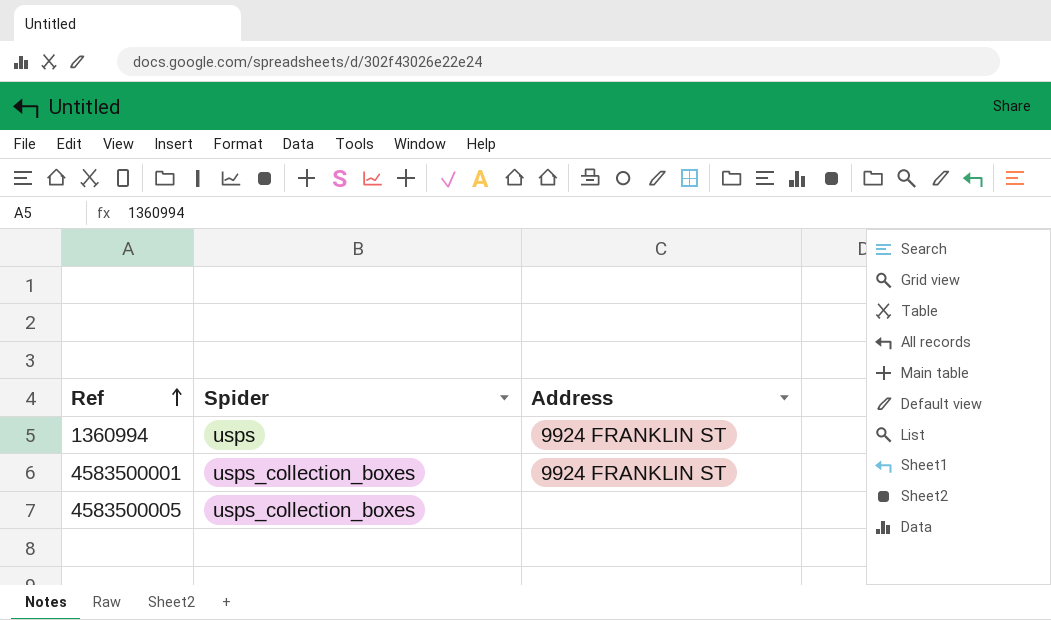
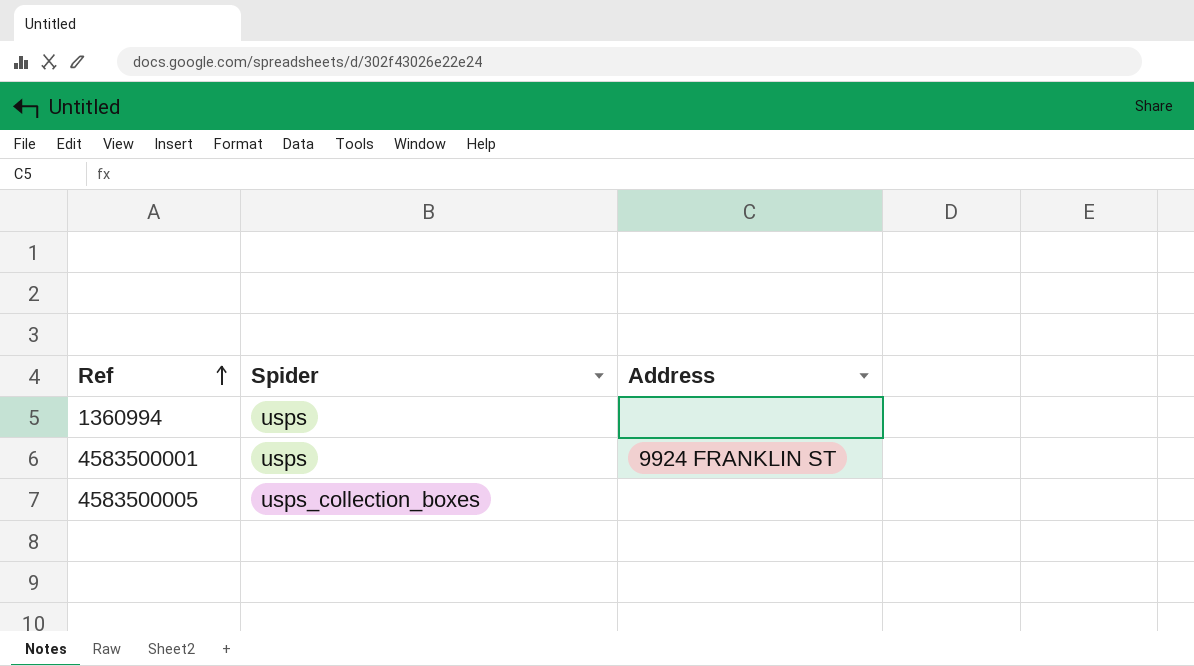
1360994 | Address: 9924 FRANKLIN ST -> none
4583500001 | Spider: usps_collection_boxes -> usps

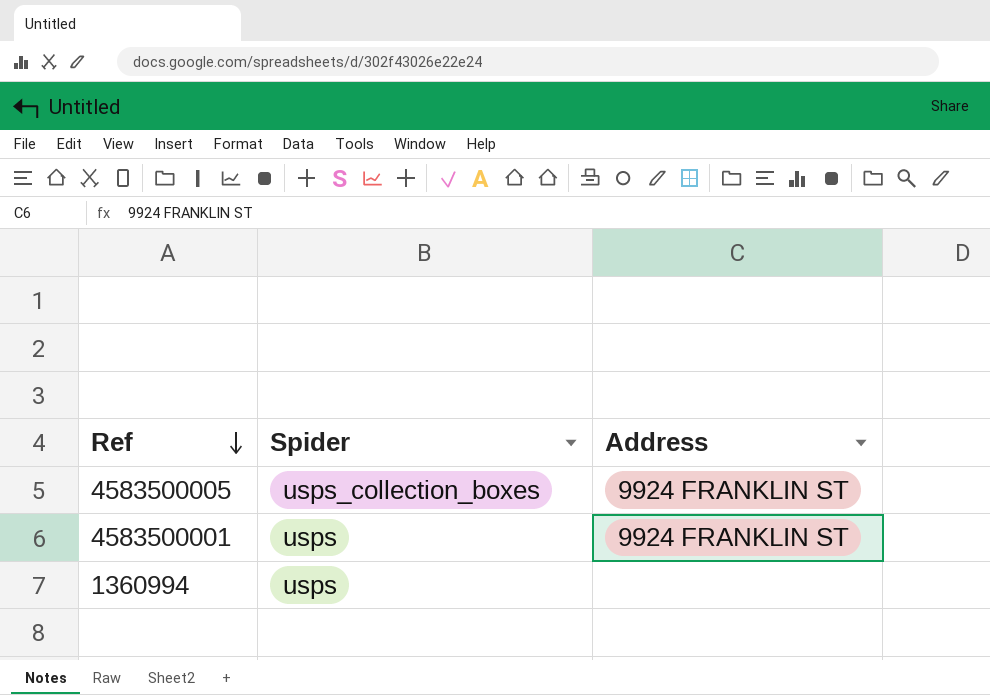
row order: Ref ascending -> Ref descending
4583500005 | Address: none -> 9924 FRANKLIN ST

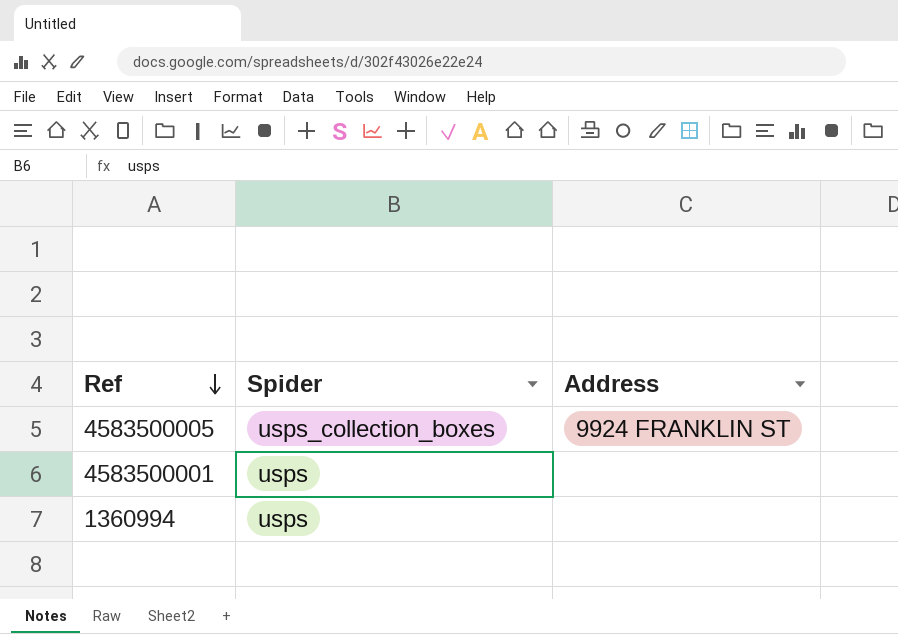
4583500001 | Address: 9924 FRANKLIN ST -> none

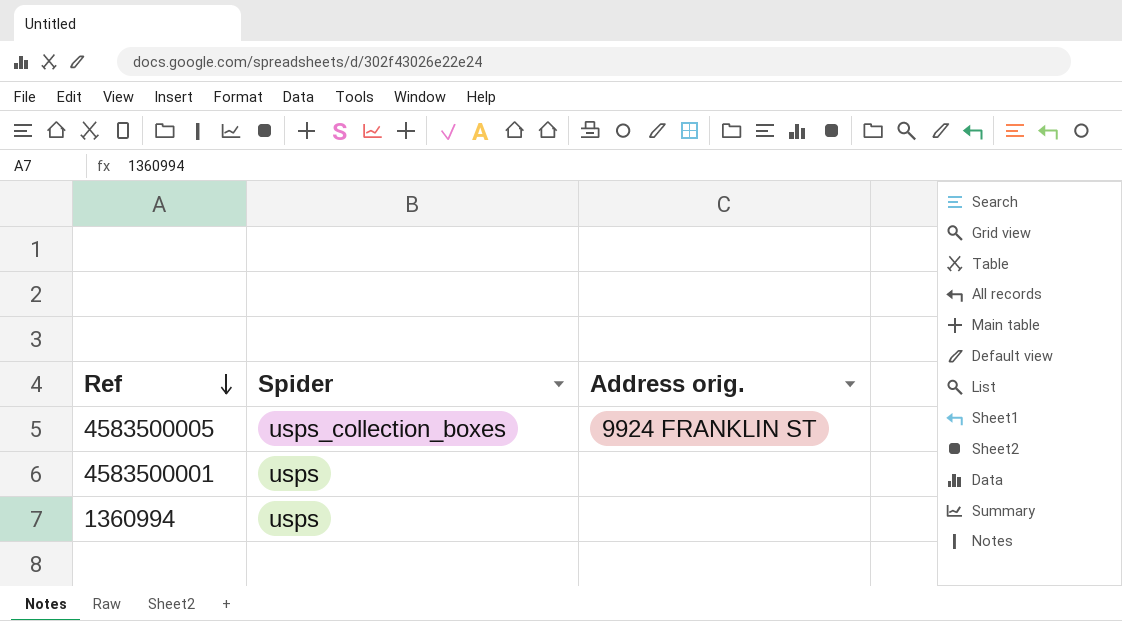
column name: Address -> Address orig.

